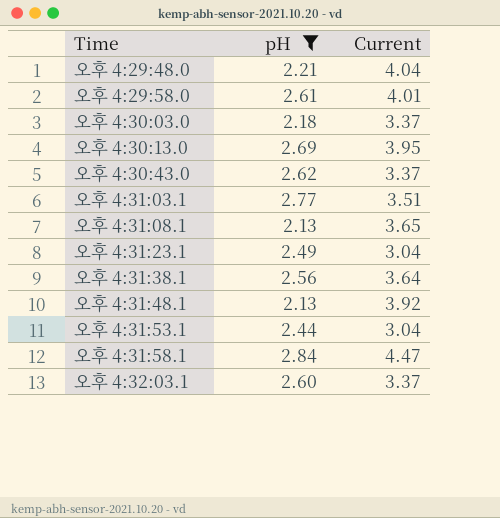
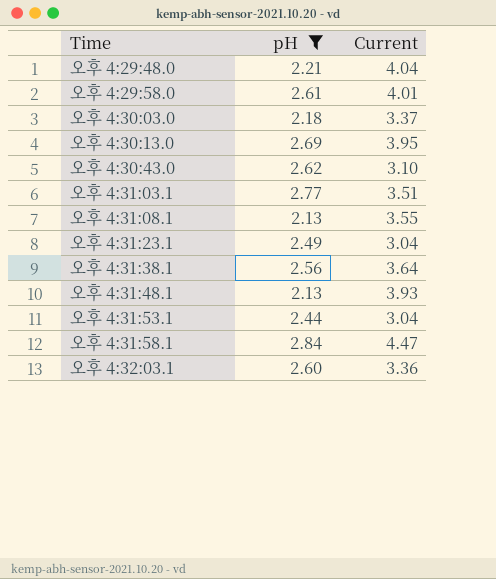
오후 4:30:43.0 | Current: 3.37 -> 3.10
오후 4:31:08.1 | Current: 3.65 -> 3.55
오후 4:31:48.1 | Current: 3.92 -> 3.93
오후 4:32:03.1 | Current: 3.37 -> 3.36

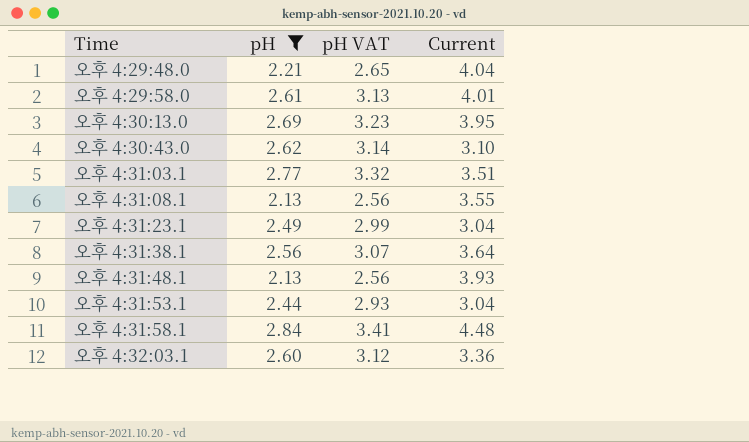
column pH VAT | formula: none -> [pH] * 1.2
row 오후 4:30:03.0: 2.18 | 3.37 -> none
오후 4:31:58.1 | Current: 4.47 -> 4.48

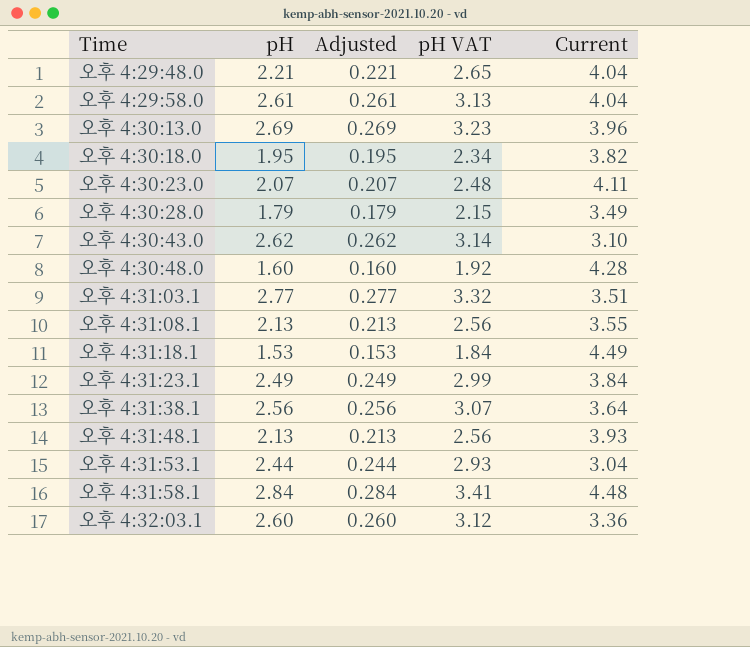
filter: pH >= 2.13 -> none
column Adjusted | formula: none -> [pH] * 0.1
오후 4:29:58.0 | Current: 4.01 -> 4.04
오후 4:30:13.0 | Current: 3.95 -> 3.96
오후 4:31:23.1 | Current: 3.04 -> 3.84

